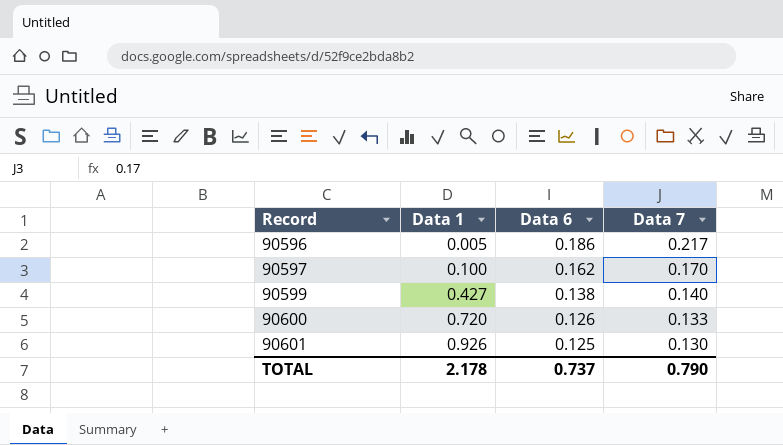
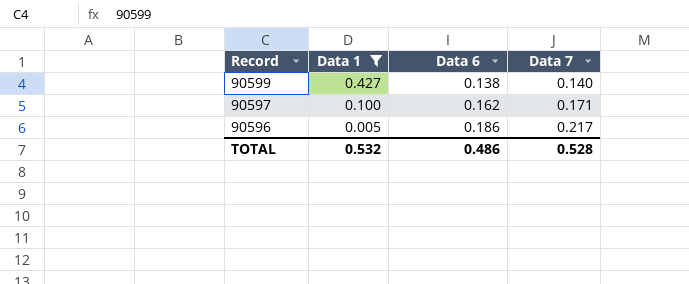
filter: none -> Data 1 <= 0.427
row order: Record ascending -> Record descending
90597 | Data 7: 0.170 -> 0.171
TOTAL | Data 1: 2.178 -> 0.532
TOTAL | Data 6: 0.737 -> 0.486
TOTAL | Data 7: 0.790 -> 0.528

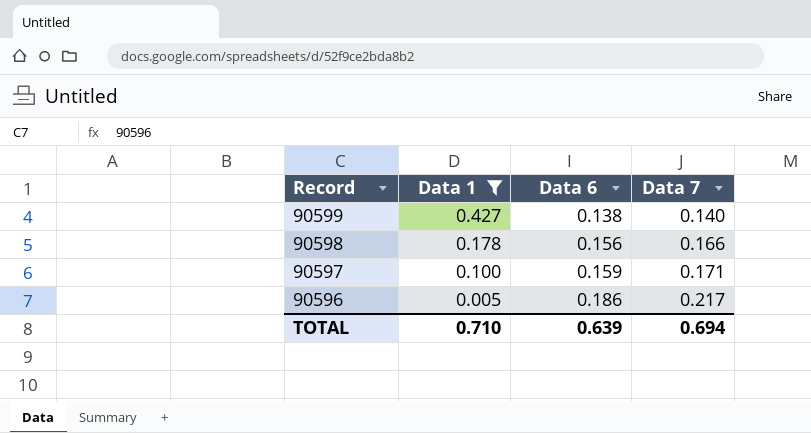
row 90598: none -> 0.178 | 0.156 | 0.166
90597 | Data 6: 0.162 -> 0.159
TOTAL | Data 1: 0.532 -> 0.710
TOTAL | Data 6: 0.486 -> 0.639
TOTAL | Data 7: 0.528 -> 0.694

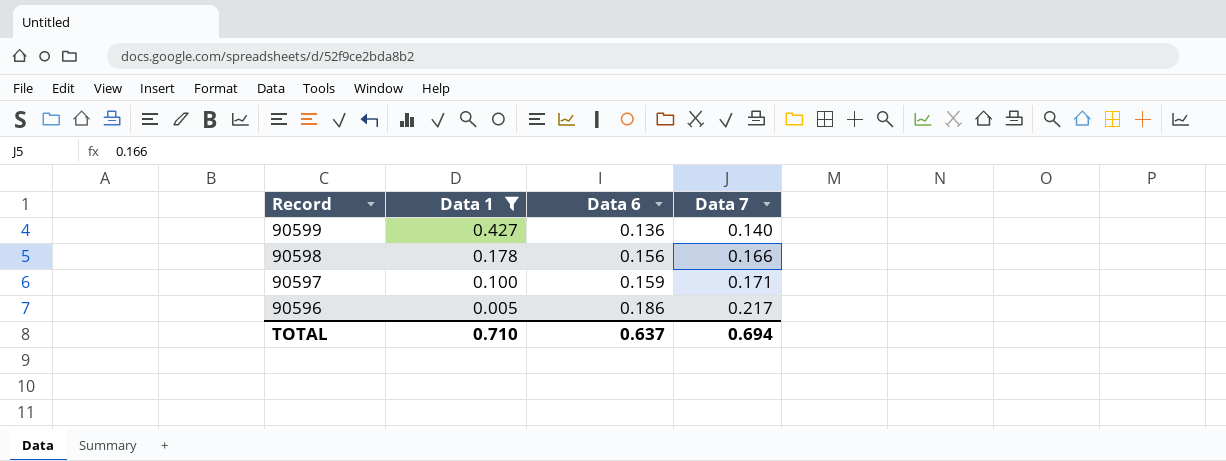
90599 | Data 6: 0.138 -> 0.136
TOTAL | Data 6: 0.639 -> 0.637

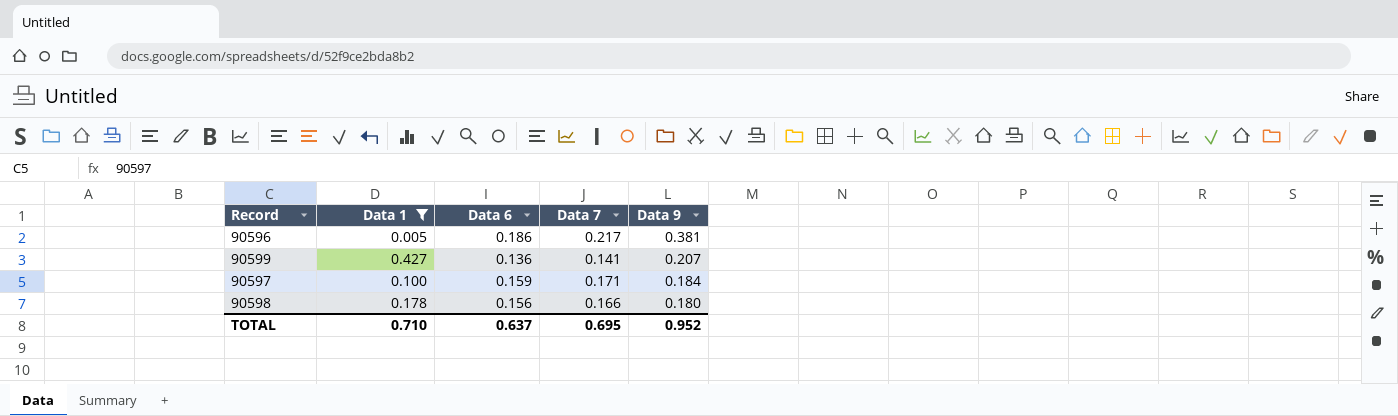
row order: Record descending -> Data 9 descending
column Data 9 | position: none -> 5
90599 | Data 7: 0.140 -> 0.141
TOTAL | Data 7: 0.694 -> 0.695

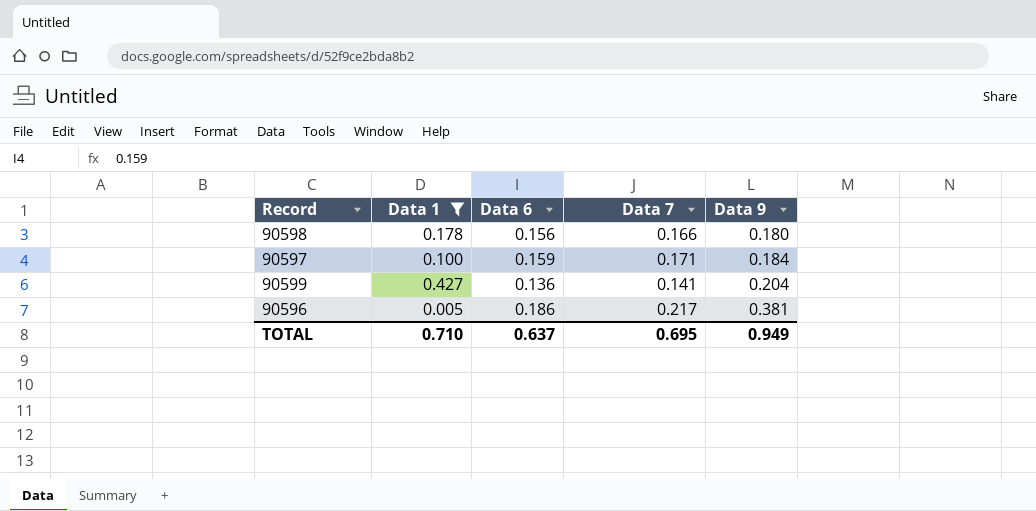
row order: Data 9 descending -> Data 9 ascending
90599 | Data 9: 0.207 -> 0.204
TOTAL | Data 9: 0.952 -> 0.949

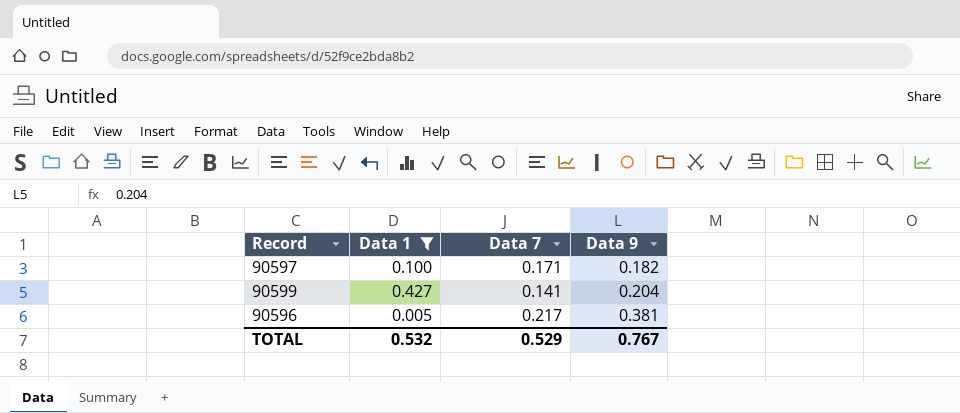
column Data 6 | position: 3 -> none
row 90598: 0.178 | 0.156 | 0.166 | 0.180 -> none
90597 | Data 9: 0.184 -> 0.182
TOTAL | Data 1: 0.710 -> 0.532
TOTAL | Data 7: 0.695 -> 0.529
TOTAL | Data 9: 0.949 -> 0.767

